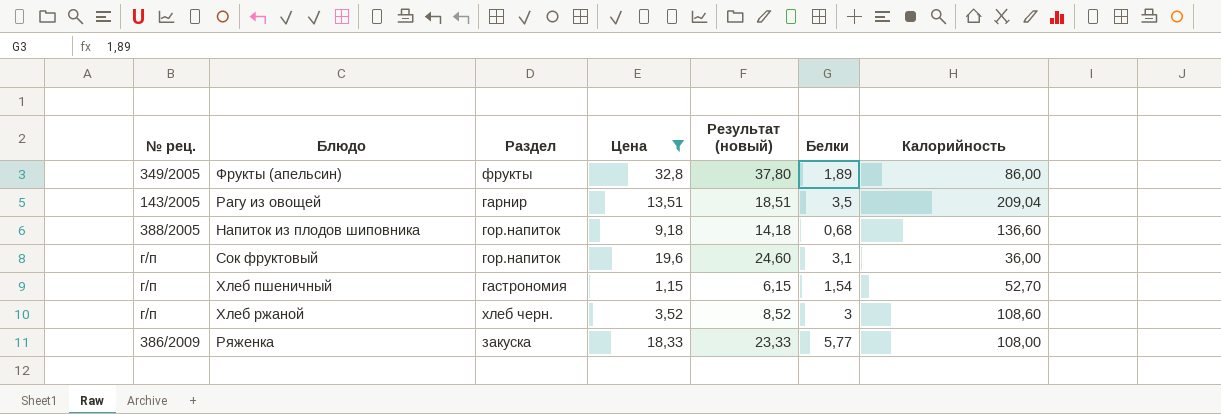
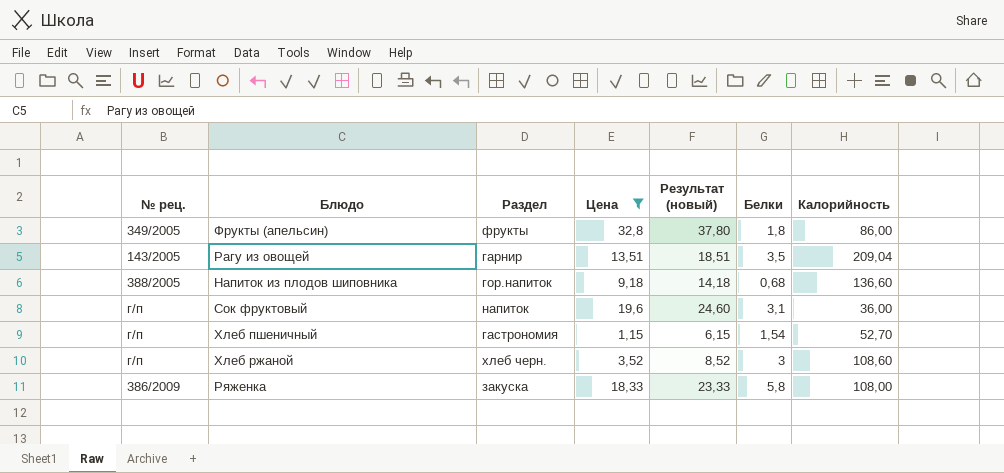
Фрукты (апельсин) | Белки: 1,89 -> 1,8
Сок фруктовый | Раздел: гор.напиток -> напиток
Ряженка | Белки: 5,77 -> 5,8

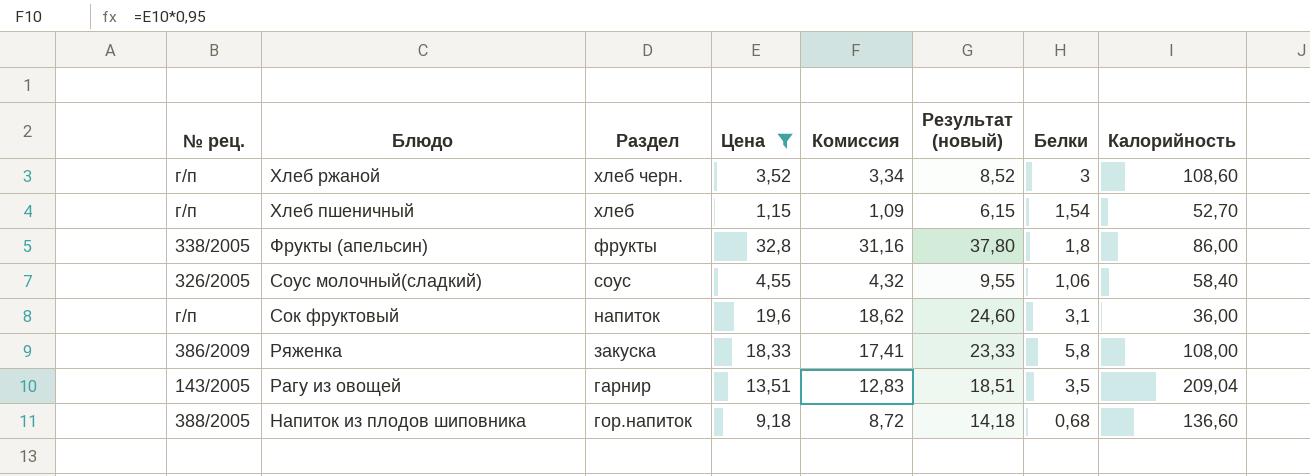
row order: none -> Блюдо descending
column Комиссия | formula: none -> [Цена] * 0,95
Хлеб пшеничный | Раздел: гастрономия -> хлеб
Фрукты (апельсин) | № рец.: 349/2005 -> 338/2005
row Соус молочный(сладкий): none -> 326/2005 | соус | 4,55 | 4,32 | 9,55 | 1,06 | 58,40

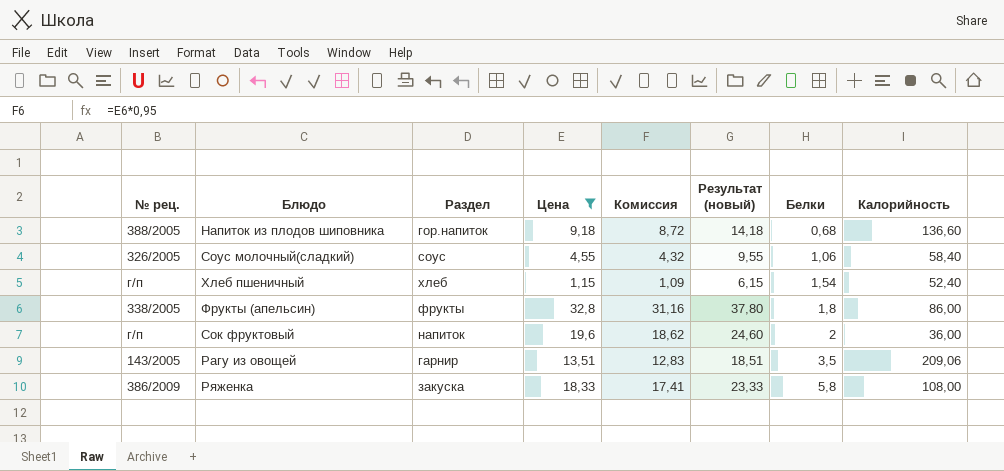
row order: Блюдо descending -> Белки ascending
row Хлеб ржаной: г/п | хлеб черн. | 3,52 | 3,34 | 8,52 | 3 | 108,60 -> none
Хлеб пшеничный | Калорийность: 52,70 -> 52,40
Сок фруктовый | Белки: 3,1 -> 2
Рагу из овощей | Калорийность: 209,04 -> 209,06

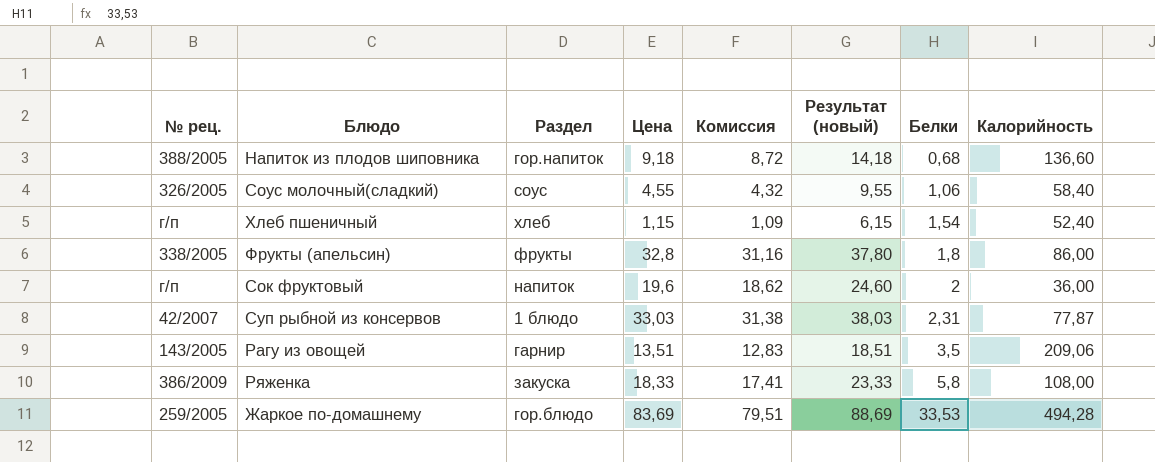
filter: Цена <= 32,8 -> none

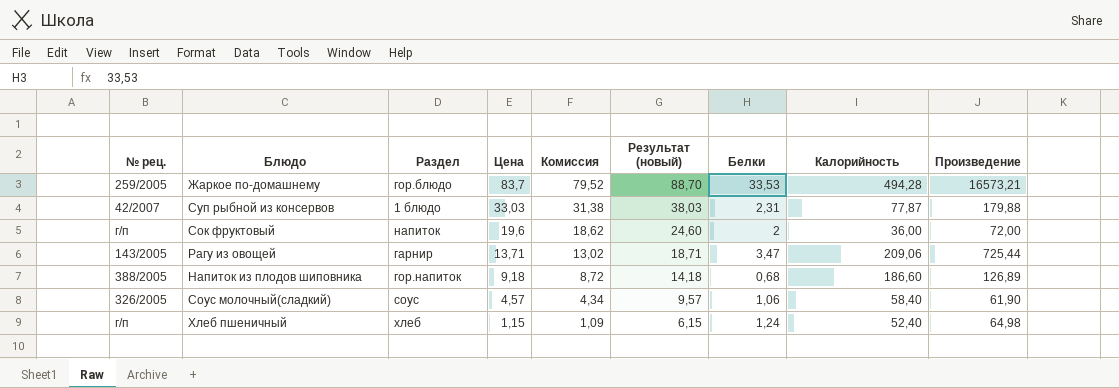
row order: Белки ascending -> Цена descending
column Произведение | formula: none -> [Белки] * [Калорийность]
row Фрукты (апельсин): 338/2005 | фрукты | 32,8 | 31,16 | 37,80 | 1,8 | 86,00 -> none
row Ряженка: 386/2009 | закуска | 18,33 | 17,41 | 23,33 | 5,8 | 108,00 -> none
Жаркое по-домашнему | Цена: 83,69 -> 83,7
Жаркое по-домашнему | Комиссия: 79,51 -> 79,52
Жаркое по-домашнему | Результат (новый): 88,69 -> 88,70
Рагу из овощей | Цена: 13,51 -> 13,71
Рагу из овощей | Комиссия: 12,83 -> 13,02
Рагу из овощей | Результат (новый): 18,51 -> 18,71
Рагу из овощей | Белки: 3,5 -> 3,47
Напиток из плодов шиповника | Калорийность: 136,60 -> 186,60
Соус молочный(сладкий) | Цена: 4,55 -> 4,57
Соус молочный(сладкий) | Комиссия: 4,32 -> 4,34
Соус молочный(сладкий) | Результат (новый): 9,55 -> 9,57
Хлеб пшеничный | Белки: 1,54 -> 1,24

